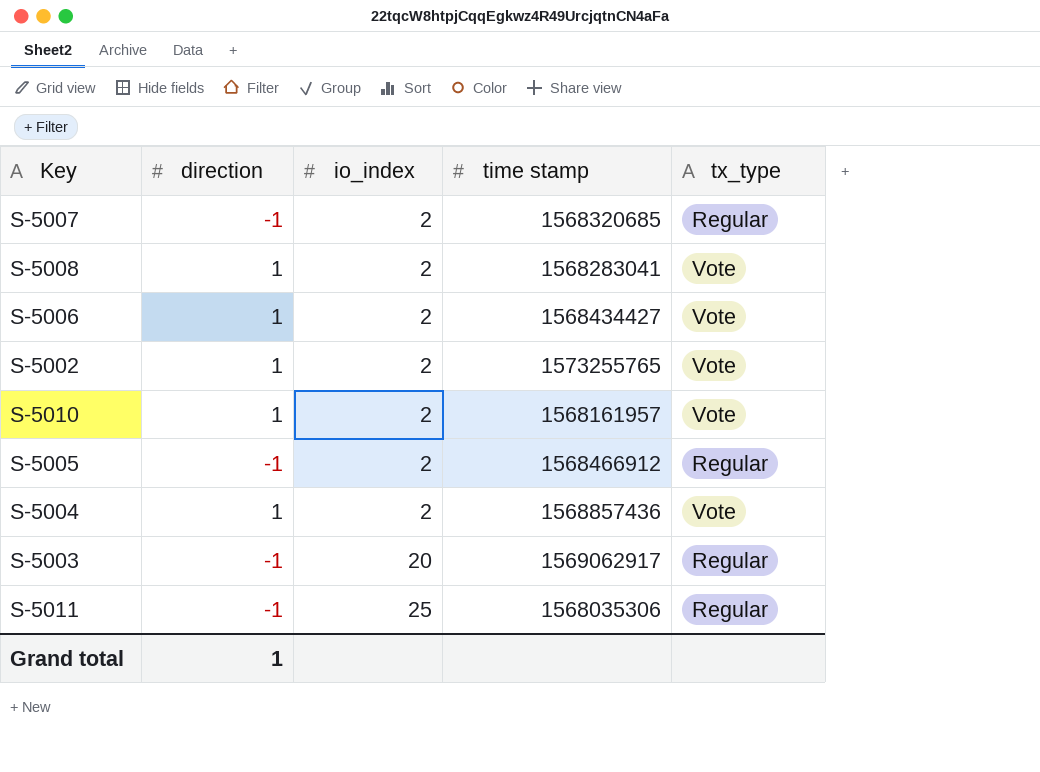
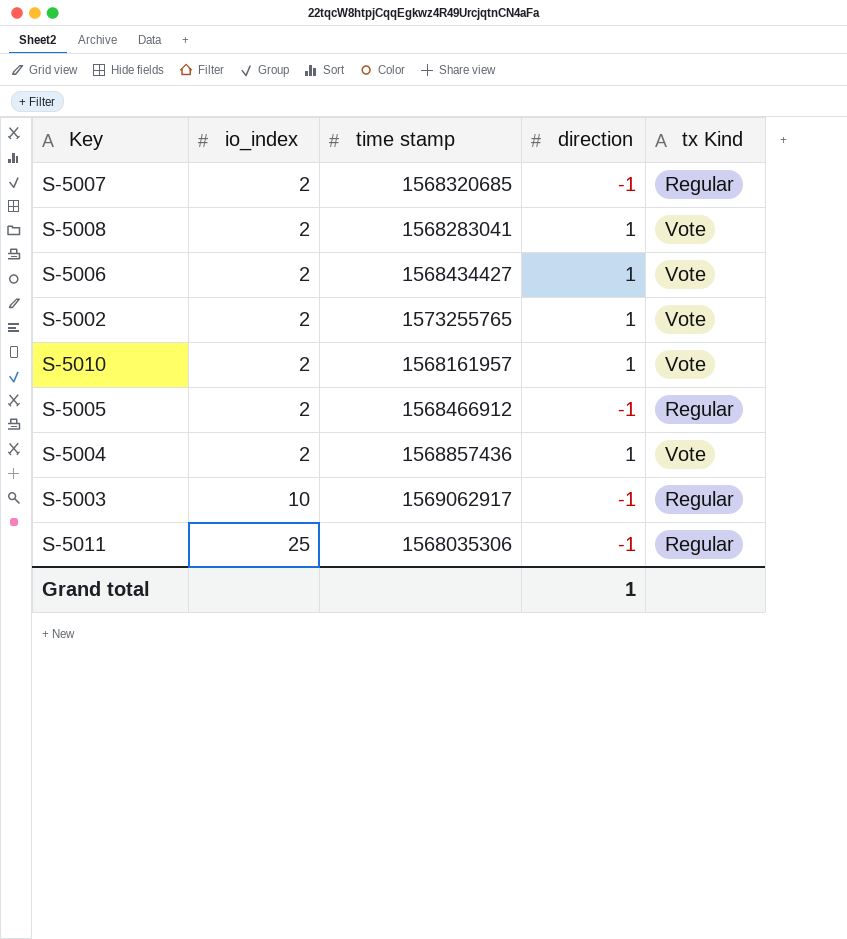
column direction | position: 2 -> 4
column name: tx_type -> tx Kind
S-5003 | io_index: 20 -> 10

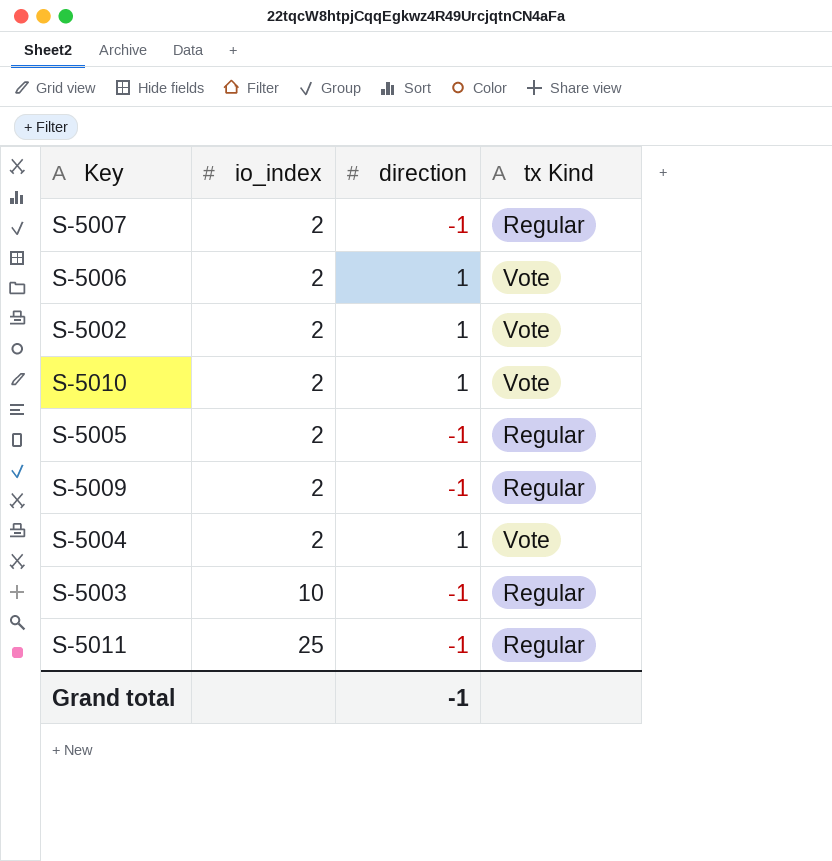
column time stamp | position: 3 -> none
row S-5008: 2 | 1568283041 | 1 | Vote -> none
row S-5009: none -> 2 | -1 | Regular
Grand total | direction: 1 -> -1

